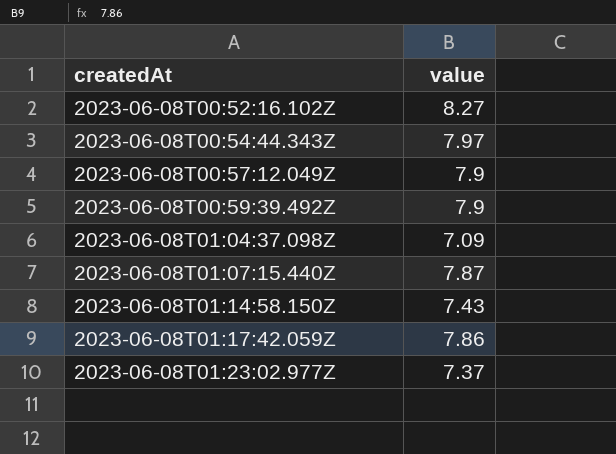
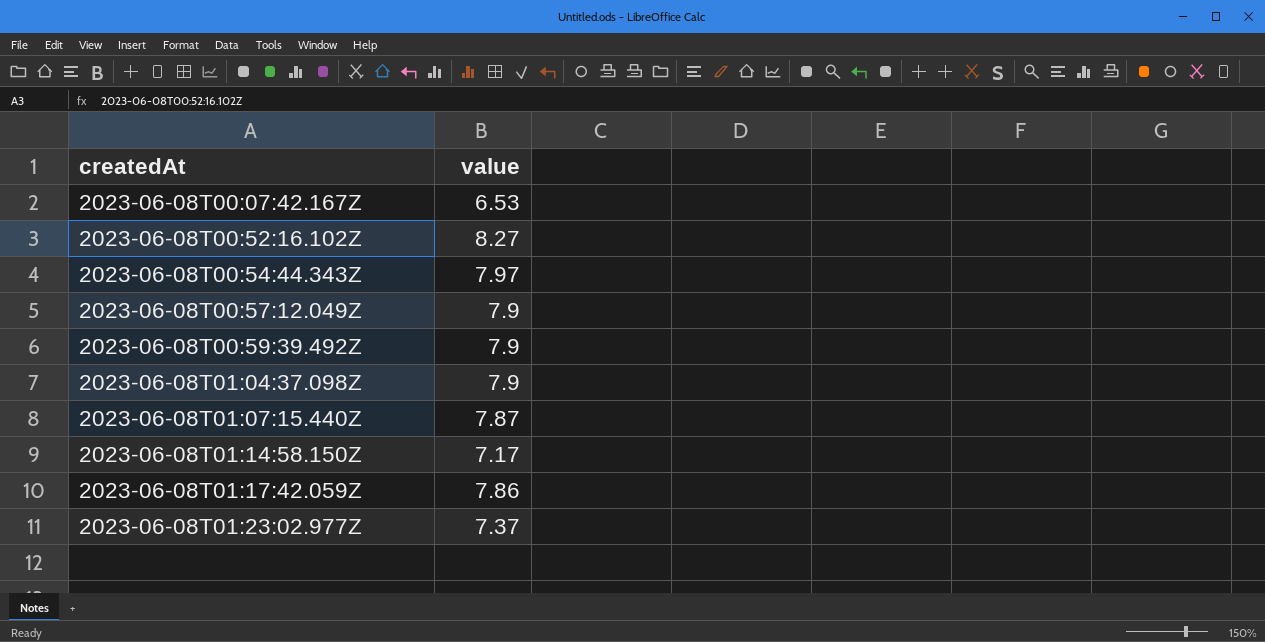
row 2023-06-08T00:07:42.167Z: none -> 6.53
2023-06-08T01:04:37.098Z | value: 7.09 -> 7.9
2023-06-08T01:14:58.150Z | value: 7.43 -> 7.17

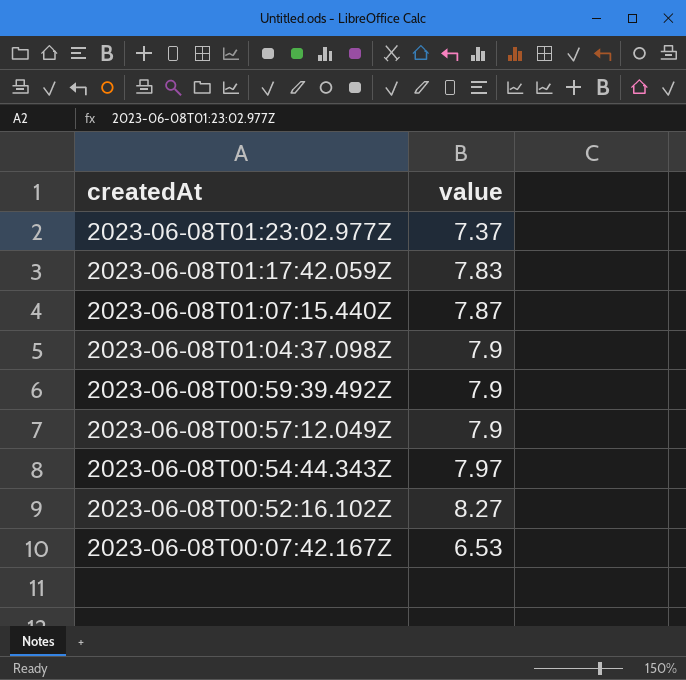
row order: createdAt ascending -> createdAt descending
row 2023-06-08T01:14:58.150Z: 7.17 -> none
2023-06-08T01:17:42.059Z | value: 7.86 -> 7.83

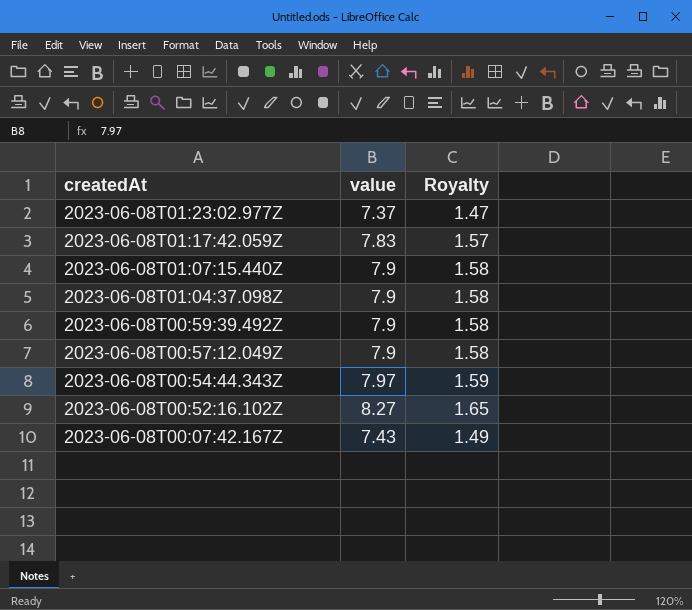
column Royalty | formula: none -> [value] * 0.2
2023-06-08T01:07:15.440Z | value: 7.87 -> 7.9
2023-06-08T00:07:42.167Z | value: 6.53 -> 7.43

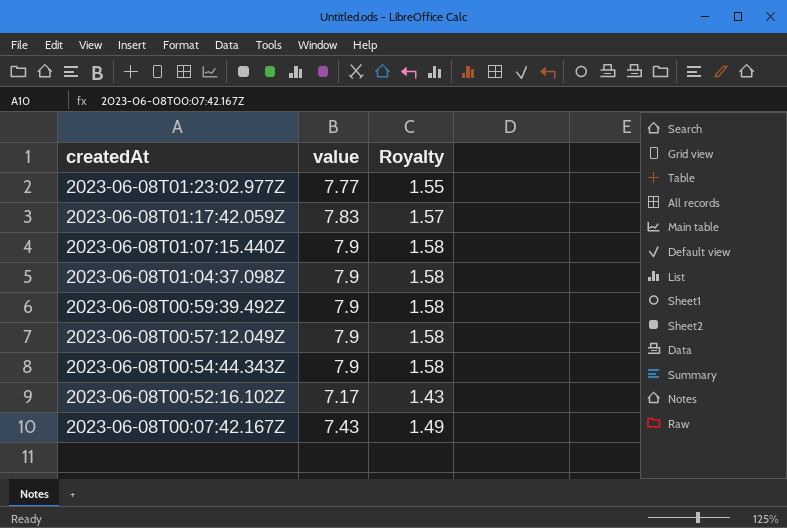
2023-06-08T01:23:02.977Z | value: 7.37 -> 7.77
2023-06-08T01:23:02.977Z | Royalty: 1.47 -> 1.55
2023-06-08T00:54:44.343Z | value: 7.97 -> 7.9
2023-06-08T00:54:44.343Z | Royalty: 1.59 -> 1.58
2023-06-08T00:52:16.102Z | value: 8.27 -> 7.17
2023-06-08T00:52:16.102Z | Royalty: 1.65 -> 1.43

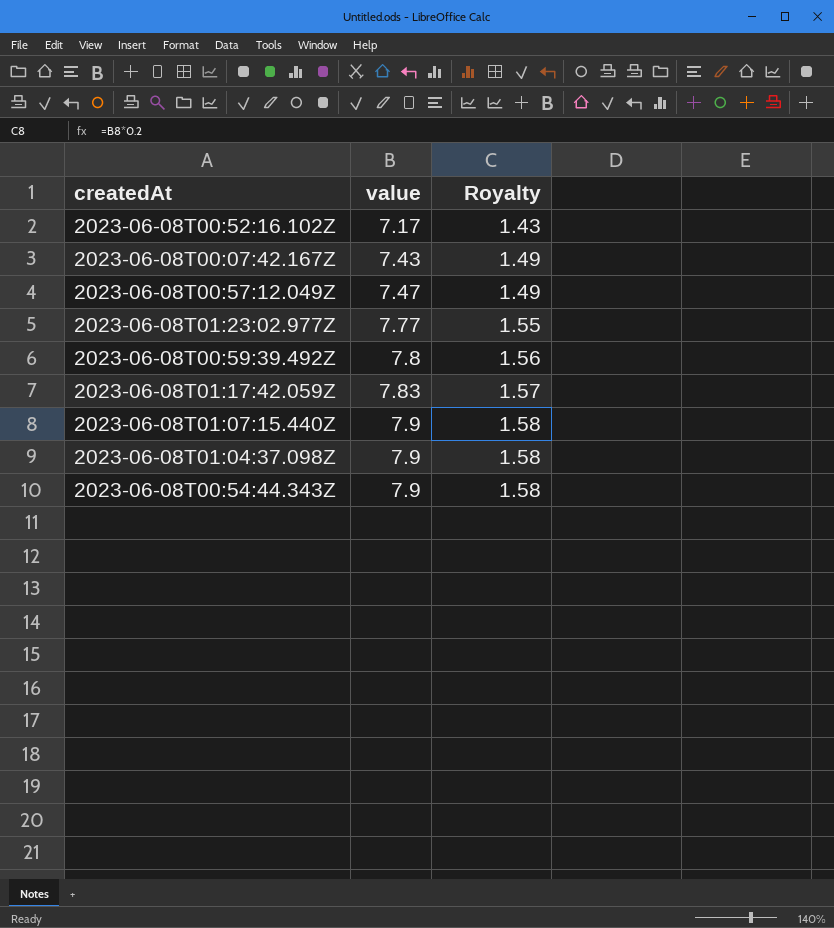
row order: createdAt descending -> value ascending
2023-06-08T00:57:12.049Z | value: 7.9 -> 7.47
2023-06-08T00:57:12.049Z | Royalty: 1.58 -> 1.49
2023-06-08T00:59:39.492Z | value: 7.9 -> 7.8
2023-06-08T00:59:39.492Z | Royalty: 1.58 -> 1.56

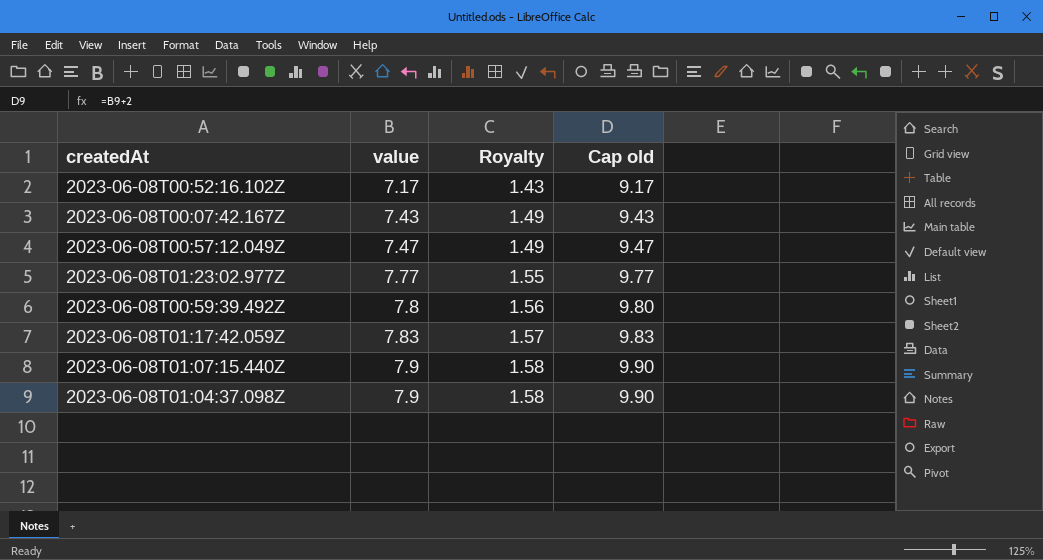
column Cap old | formula: none -> [value] + 2
row 2023-06-08T00:54:44.343Z: 7.9 | 1.58 -> none

